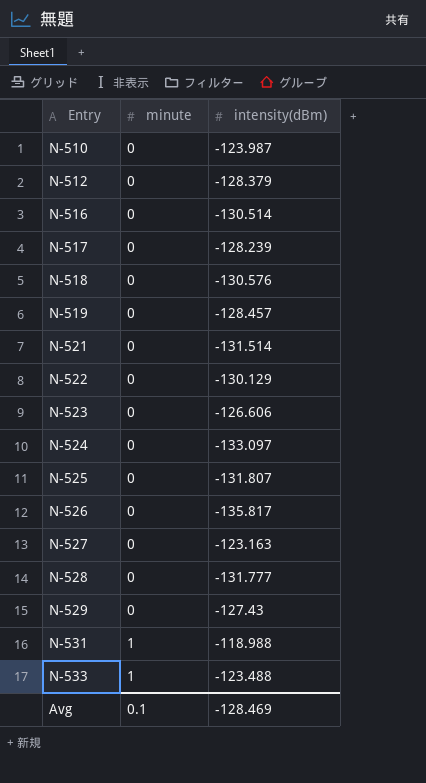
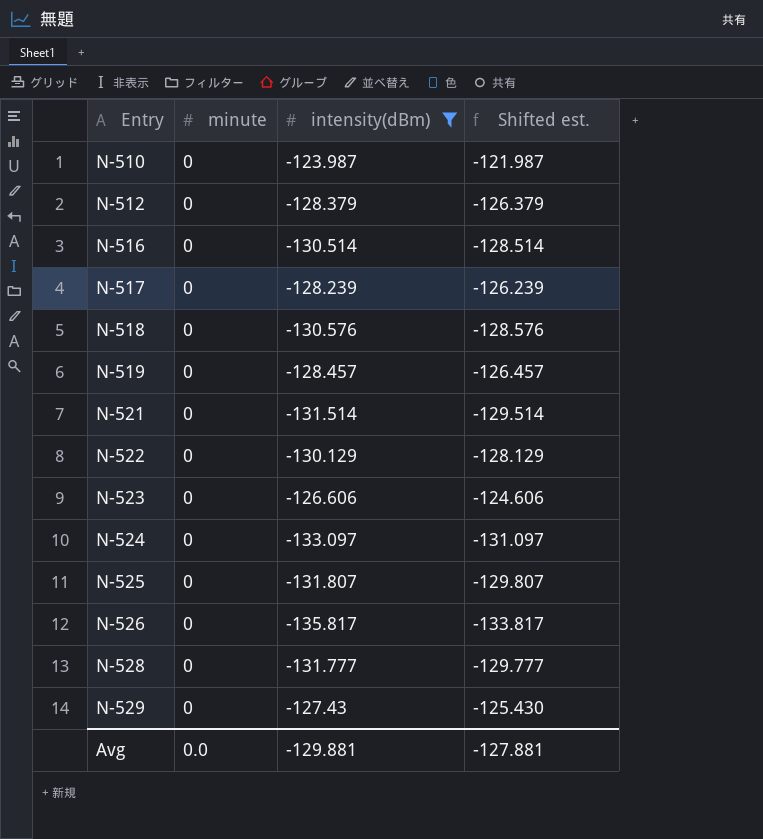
filter: none -> intensity(dBm) <= -123.987
column Shifted est. | formula: none -> [intensity(dBm)] + 2
Avg | minute: 0.1 -> 0.0
Avg | intensity(dBm): -128.469 -> -129.881

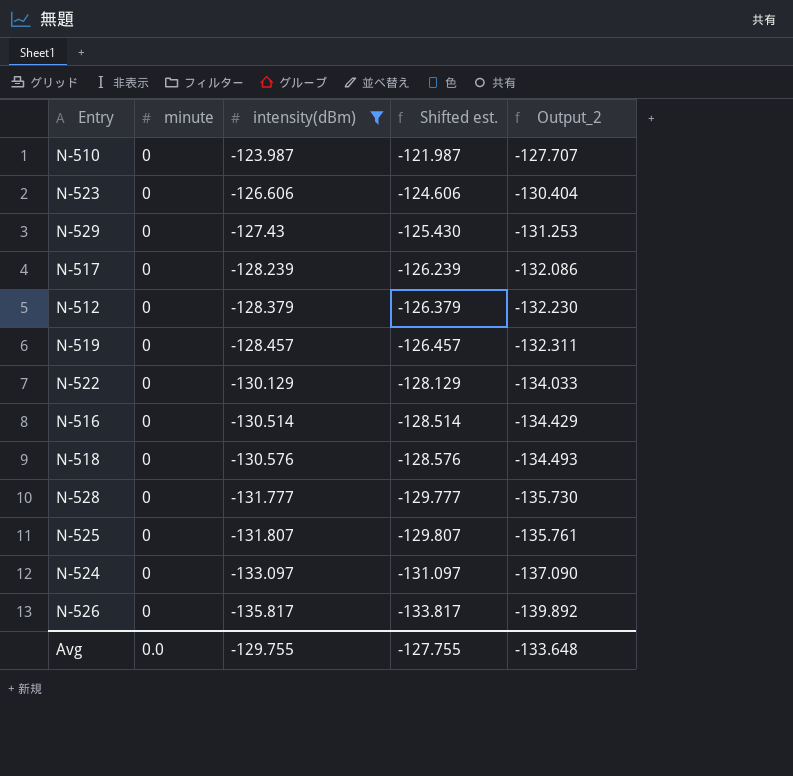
row order: Entry ascending -> intensity(dBm) descending
column Output_2 | formula: none -> [intensity(dBm)] * 1.03
row N-521: 0 | -131.514 | -129.514 -> none
Avg | intensity(dBm): -129.881 -> -129.755
Avg | Shifted est.: -127.881 -> -127.755

